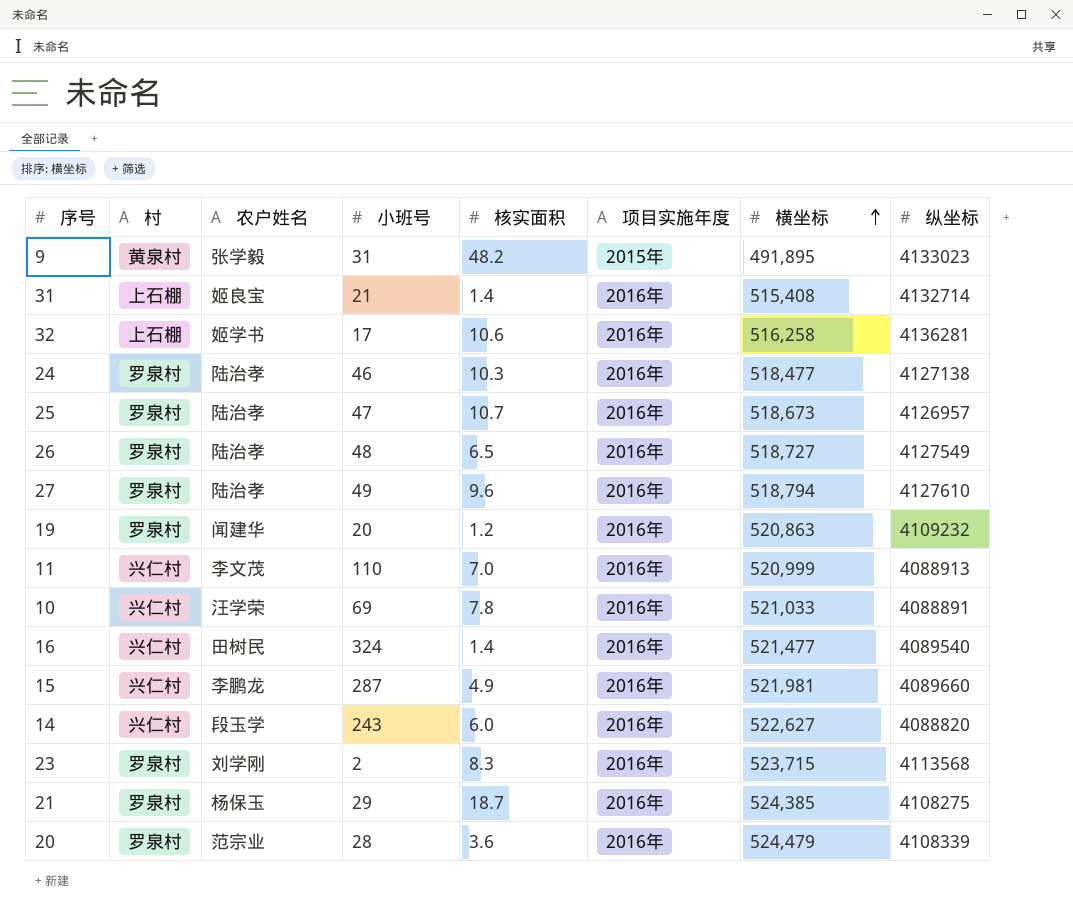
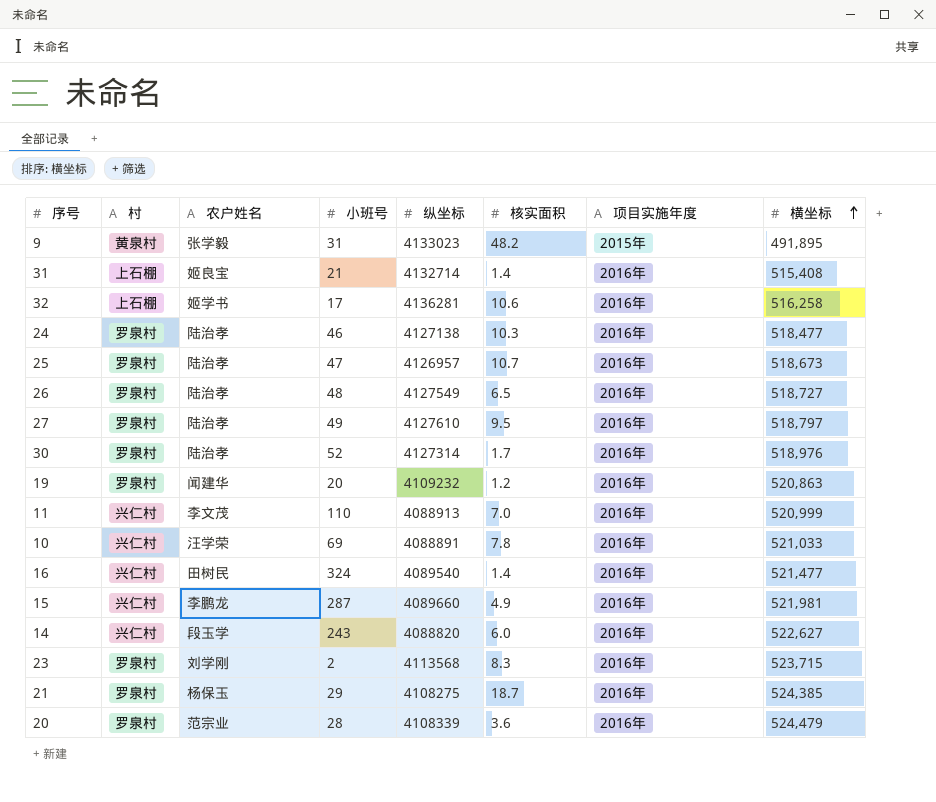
column 纵坐标 | position: 8 -> 5
27 | 核实面积: 9.6 -> 9.5
27 | 横坐标: 518,794 -> 518,797
row 30: none -> 罗泉村 | 陆治孝 | 52 | 4127314 | 1.7 | 2016年 | 518,976

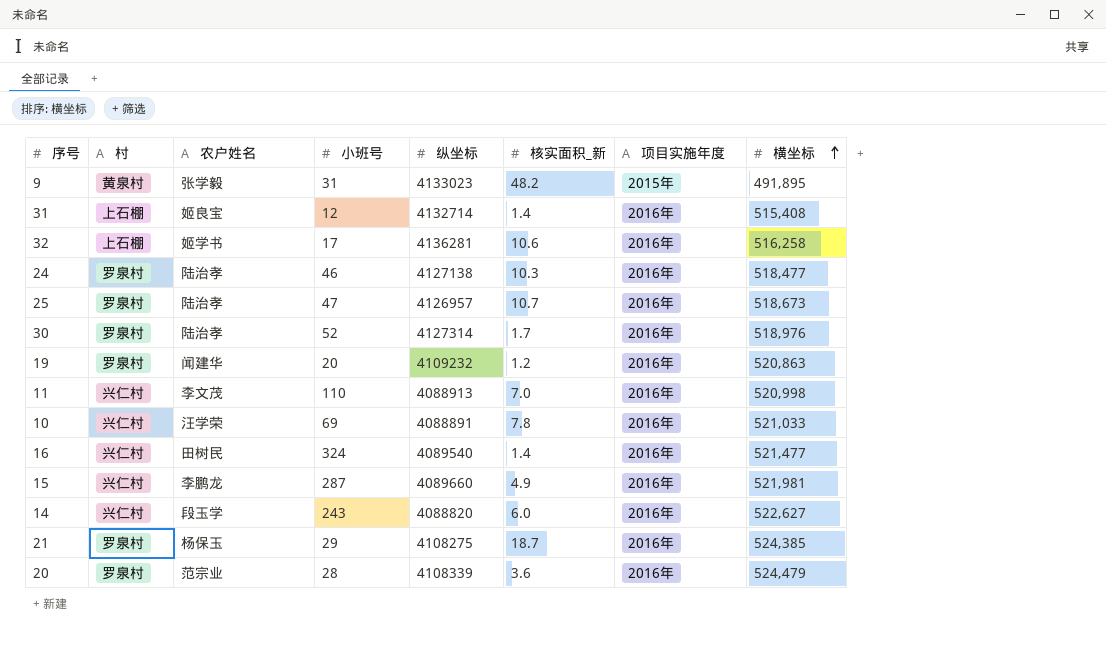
column name: 核实面积 -> 核实面积_新
row 26: 罗泉村 | 陆治孝 | 48 | 4127549 | 6.5 | 2016年 | 518,727 -> none
row 27: 罗泉村 | 陆治孝 | 49 | 4127610 | 9.5 | 2016年 | 518,797 -> none
row 23: 罗泉村 | 刘学刚 | 2 | 4113568 | 8.3 | 2016年 | 523,715 -> none
31 | 小班号: 21 -> 12
11 | 横坐标: 520,999 -> 520,998

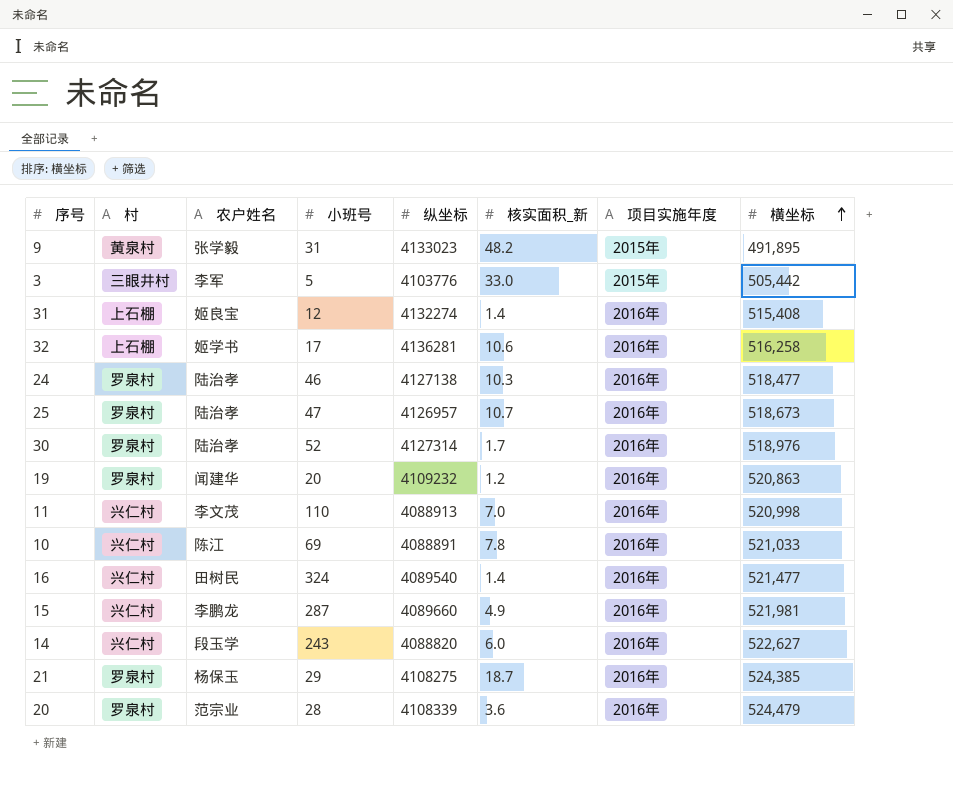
row 3: none -> 三眼井村 | 李军 | 5 | 4103776 | 33.0 | 2015年 | 505,442
31 | 纵坐标: 4132714 -> 4132274
10 | 农户姓名: 汪学荣 -> 陈江

